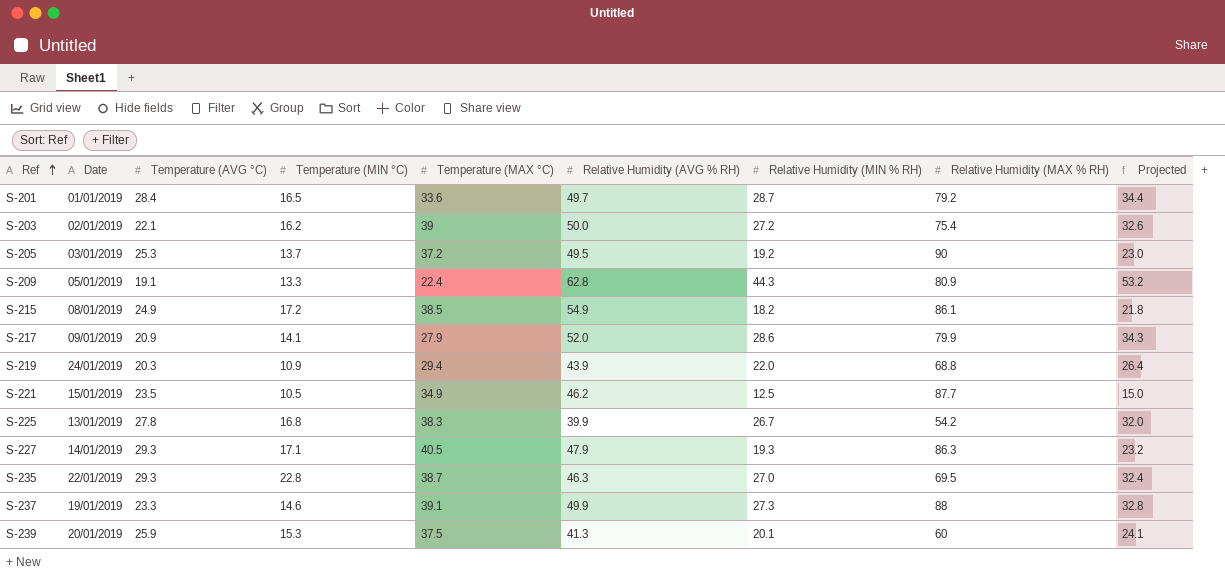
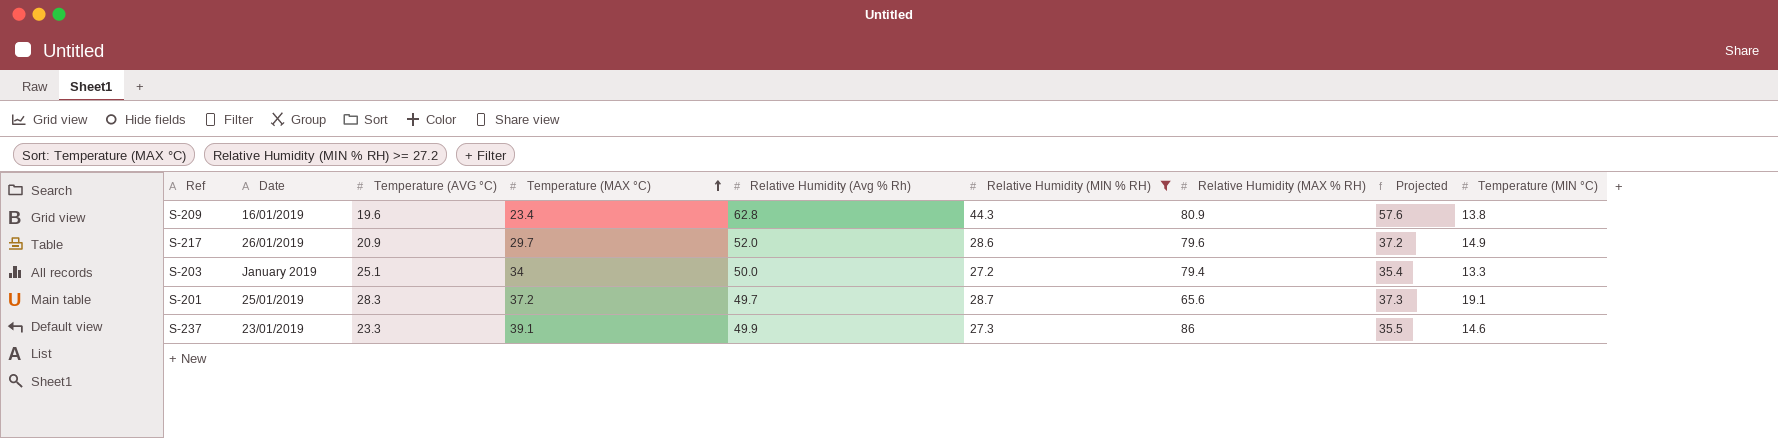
filter: none -> Relative Humidity (MIN % RH) >= 27.2
row order: Ref ascending -> Temperature (MAX °C) ascending
column name: Relative Humidity (AVG % RH) -> Relative Humidity (Avg % Rh)
column Projected | formula: [Relative Humidity (MIN % RH)] * 1.2 -> [Relative Humidity (MIN % RH)] * 1.3
column Temperature (MIN °C) | position: 4 -> 9
S-209 | Date: 05/01/2019 -> 16/01/2019
S-209 | Temperature (AVG °C): 19.1 -> 19.6
S-209 | Temperature (MAX °C): 22.4 -> 23.4
S-209 | Temperature (MIN °C): 13.3 -> 13.8
S-217 | Date: 09/01/2019 -> 26/01/2019
S-217 | Temperature (MAX °C): 27.9 -> 29.7
S-217 | Relative Humidity (MAX % RH): 79.9 -> 79.6
S-217 | Temperature (MIN °C): 14.1 -> 14.9
S-203 | Date: 02/01/2019 -> January 2019
S-203 | Temperature (AVG °C): 22.1 -> 25.1
S-203 | Temperature (MAX °C): 39 -> 34
S-203 | Relative Humidity (MAX % RH): 75.4 -> 79.4
S-203 | Temperature (MIN °C): 16.2 -> 13.3
S-201 | Date: 01/01/2019 -> 25/01/2019
S-201 | Temperature (AVG °C): 28.4 -> 28.3
S-201 | Temperature (MAX °C): 33.6 -> 37.2
S-201 | Relative Humidity (MAX % RH): 79.2 -> 65.6
S-201 | Temperature (MIN °C): 16.5 -> 19.1
S-237 | Date: 19/01/2019 -> 23/01/2019
S-237 | Relative Humidity (MAX % RH): 88 -> 86

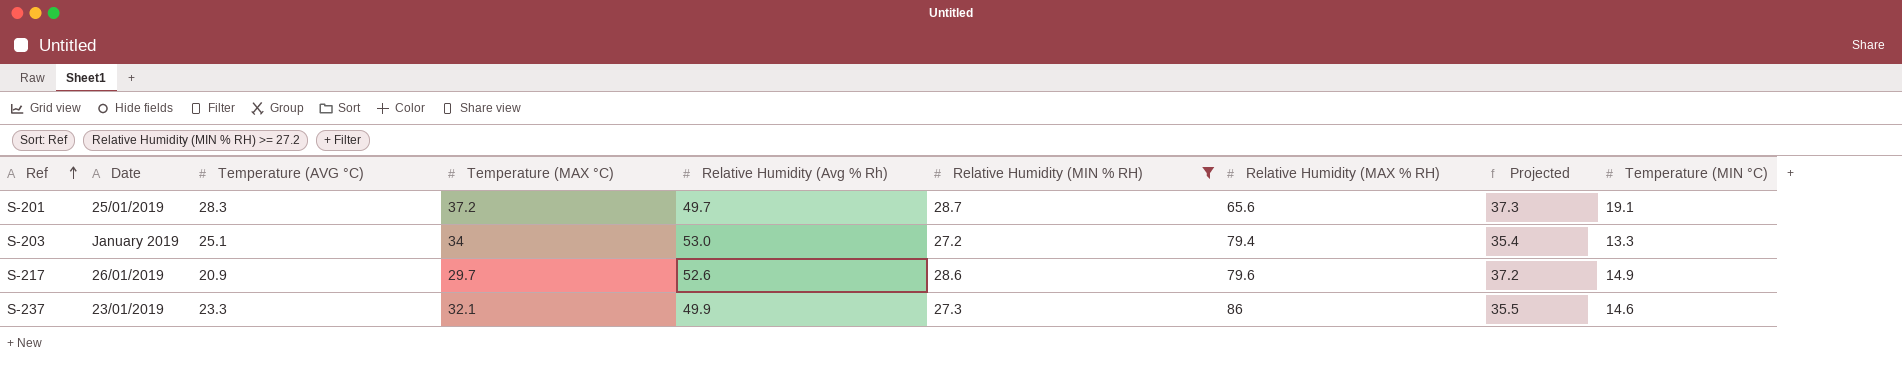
row order: Temperature (MAX °C) ascending -> Ref ascending
row S-209: 16/01/2019 | 19.6 | 23.4 | 62.8 | 44.3 | 80.9 | 57.6 | 13.8 -> none
S-203 | Relative Humidity (Avg % Rh): 50.0 -> 53.0
S-217 | Relative Humidity (Avg % Rh): 52.0 -> 52.6
S-237 | Temperature (MAX °C): 39.1 -> 32.1

